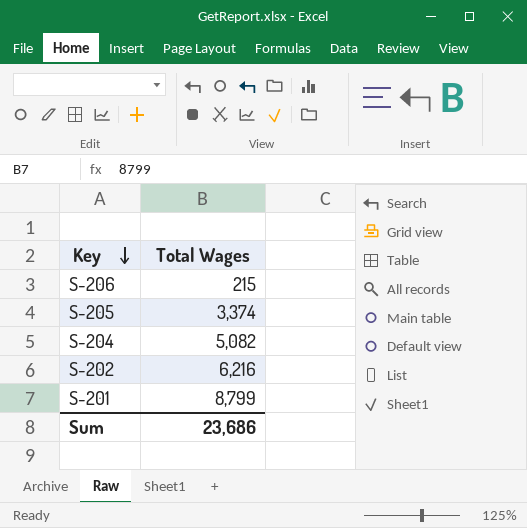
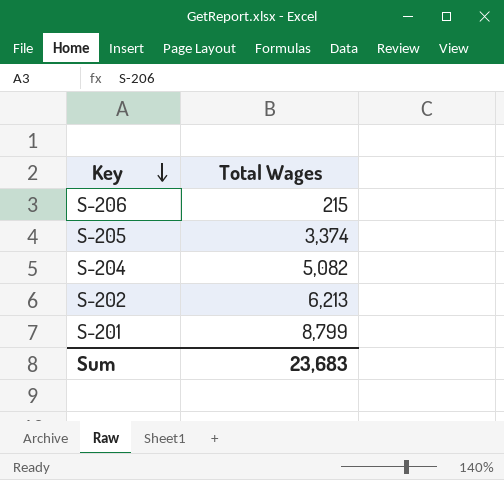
S-202 | Total Wages: 6,216 -> 6,213
Sum | Total Wages: 23,686 -> 23,683

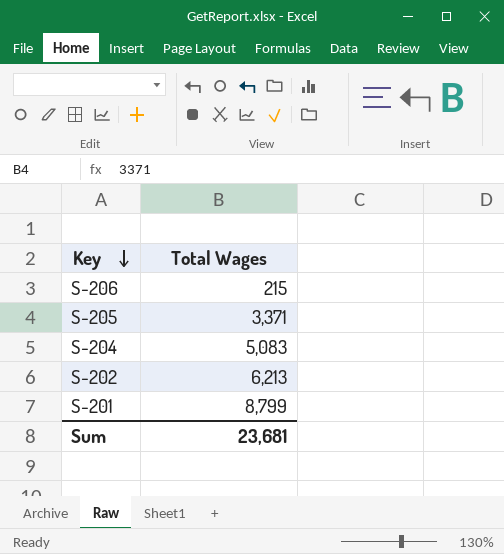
S-205 | Total Wages: 3,374 -> 3,371
S-204 | Total Wages: 5,082 -> 5,083
Sum | Total Wages: 23,683 -> 23,681

